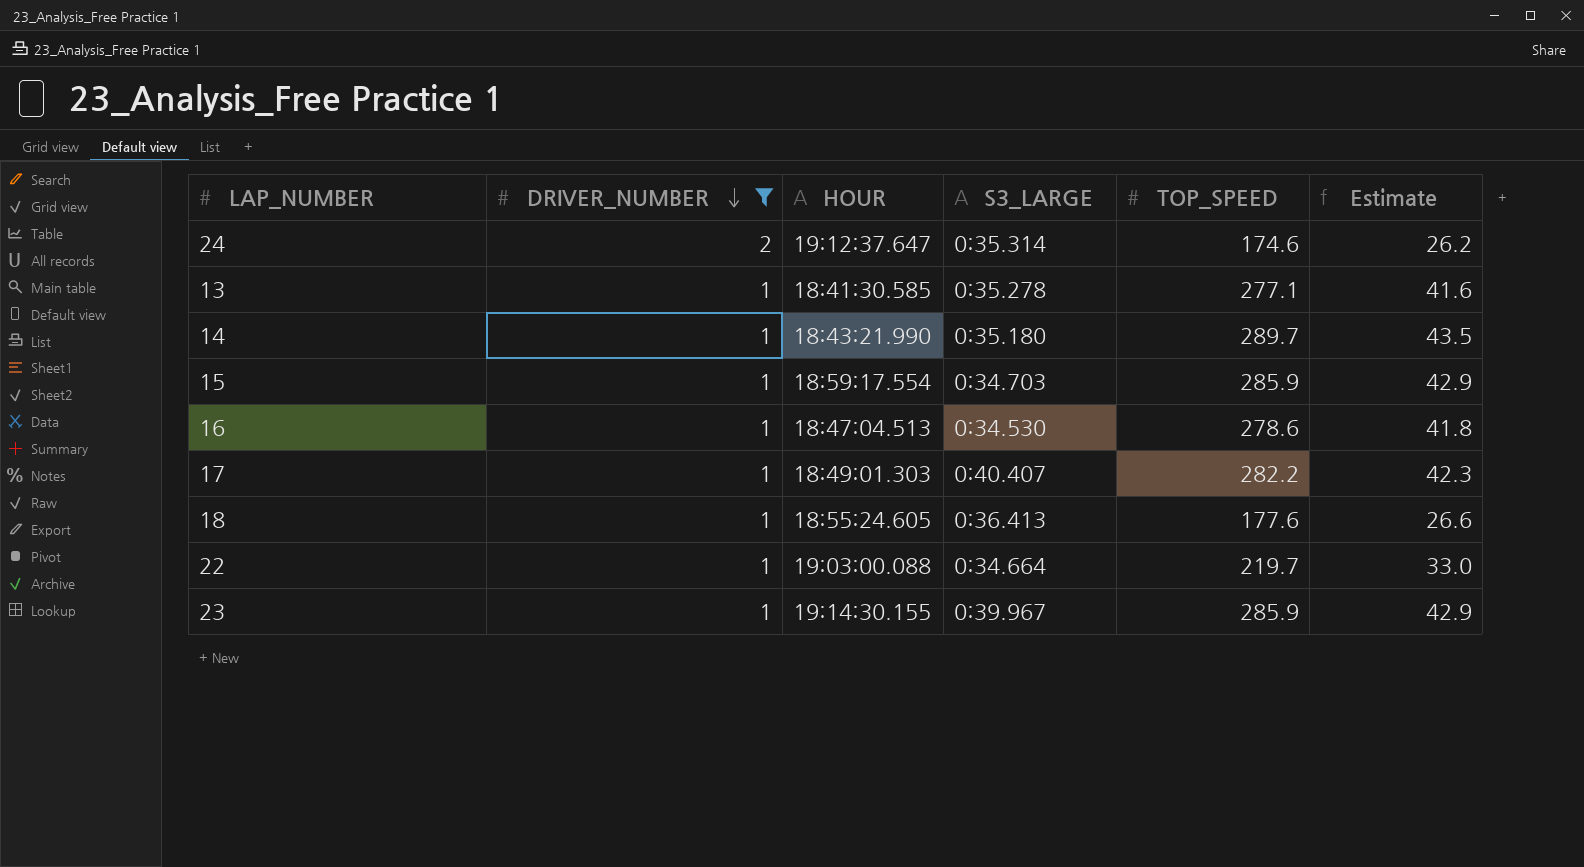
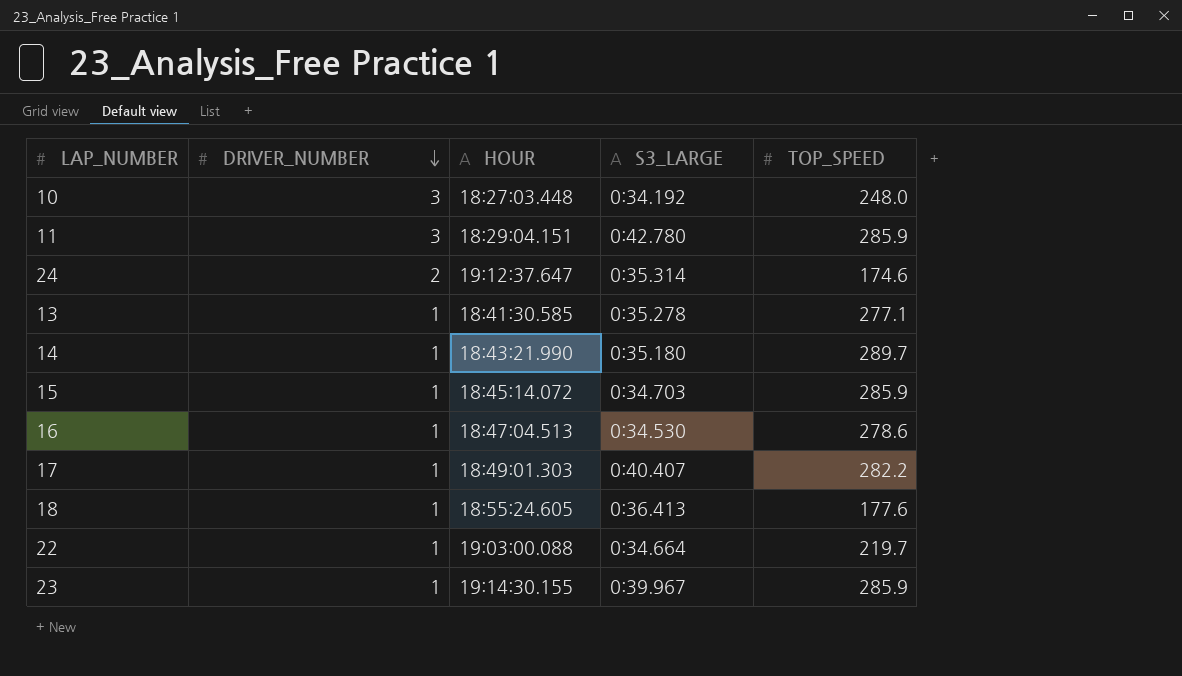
filter: DRIVER_NUMBER != 3 -> none
column Estimate | formula: [TOP_SPEED] * 0.15 -> none
15 | HOUR: 18:59:17.554 -> 18:45:14.072

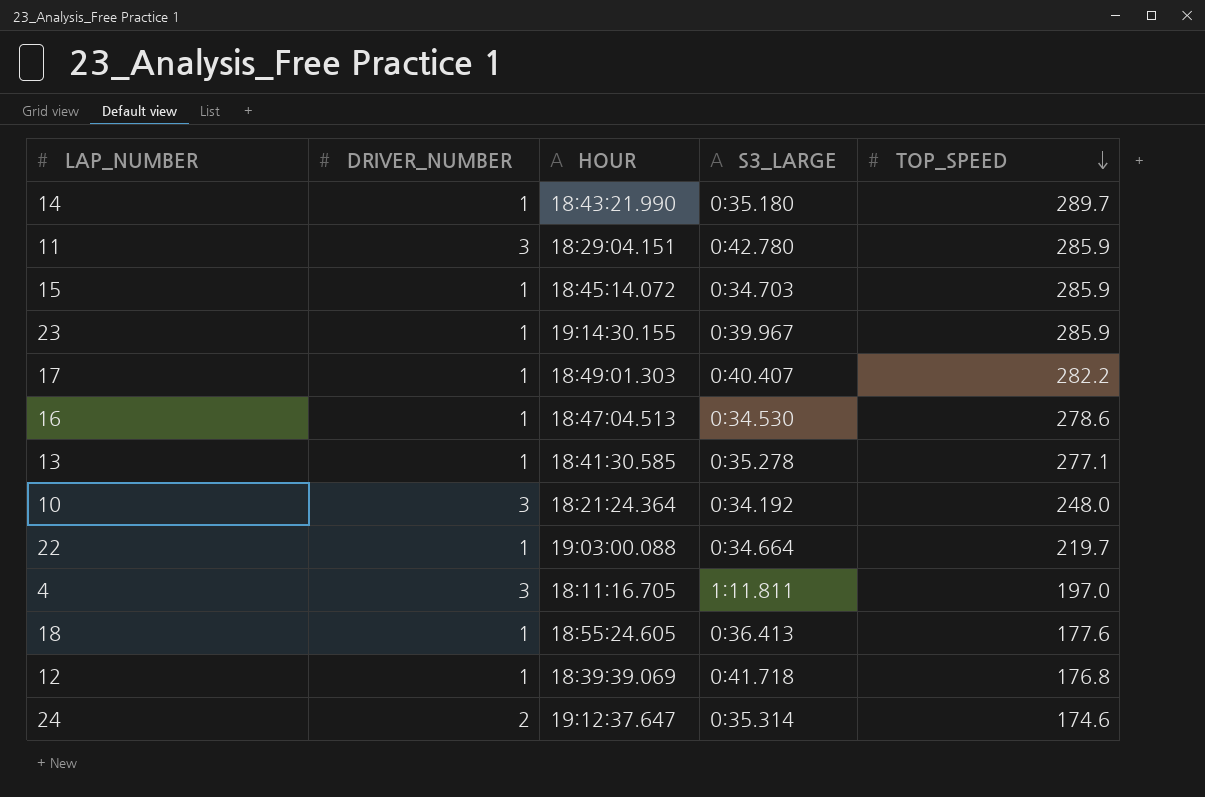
row order: DRIVER_NUMBER descending -> TOP_SPEED descending
10 | HOUR: 18:27:03.448 -> 18:21:24.364
row 4: none -> 3 | 18:11:16.705 | 1:11.811 | 197.0
row 12: none -> 1 | 18:39:39.069 | 0:41.718 | 176.8

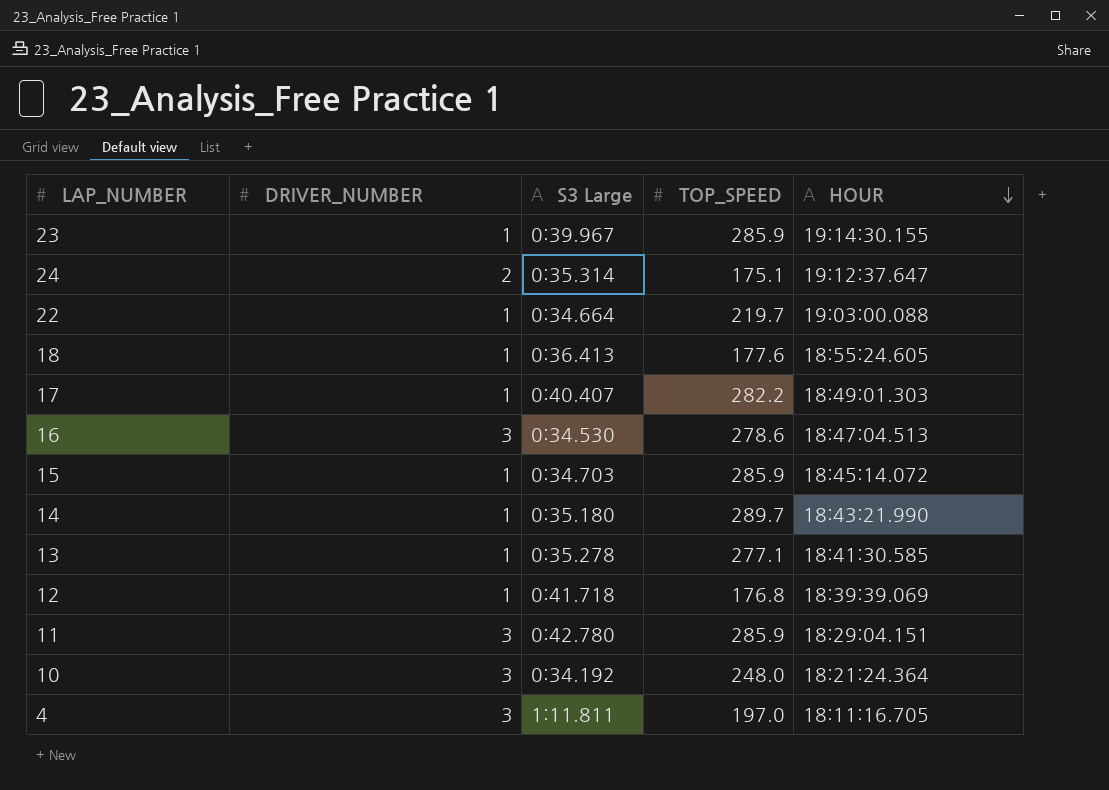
row order: TOP_SPEED descending -> HOUR descending
column name: S3_LARGE -> S3 Large
column HOUR | position: 3 -> 5
24 | TOP_SPEED: 174.6 -> 175.1
16 | DRIVER_NUMBER: 1 -> 3

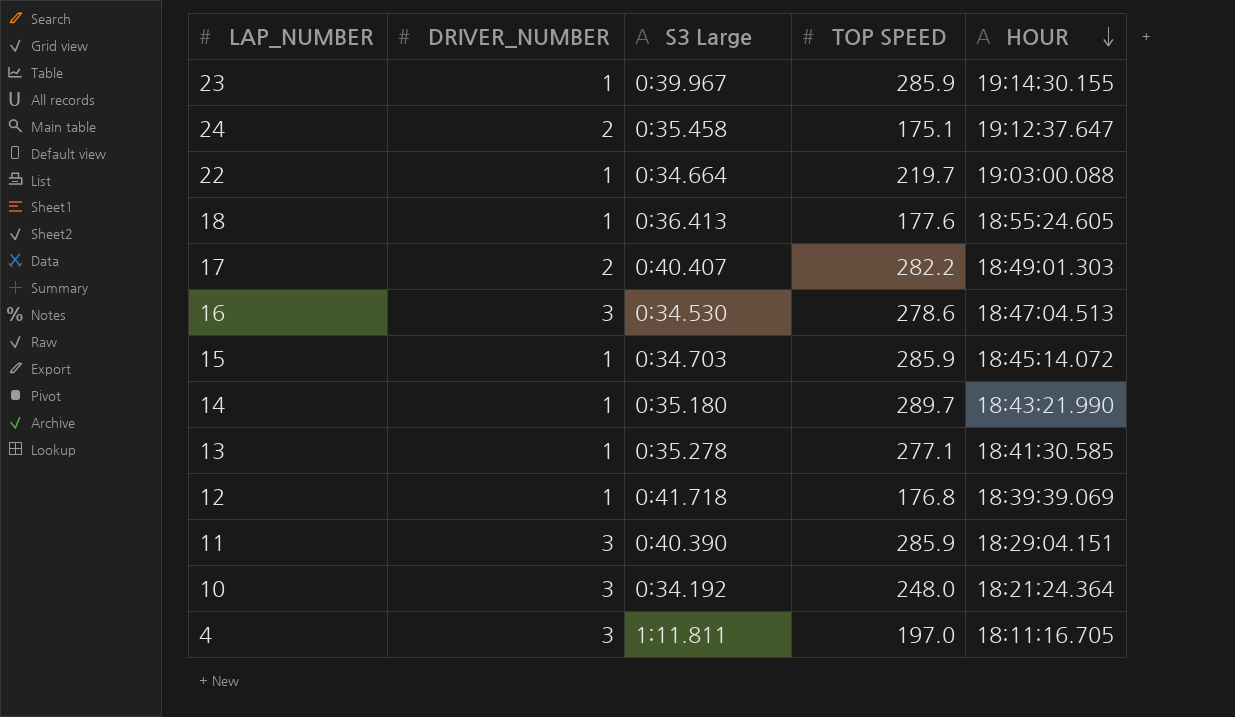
column name: TOP_SPEED -> TOP SPEED
24 | S3 Large: 0:35.314 -> 0:35.458
17 | DRIVER_NUMBER: 1 -> 2
11 | S3 Large: 0:42.780 -> 0:40.390

